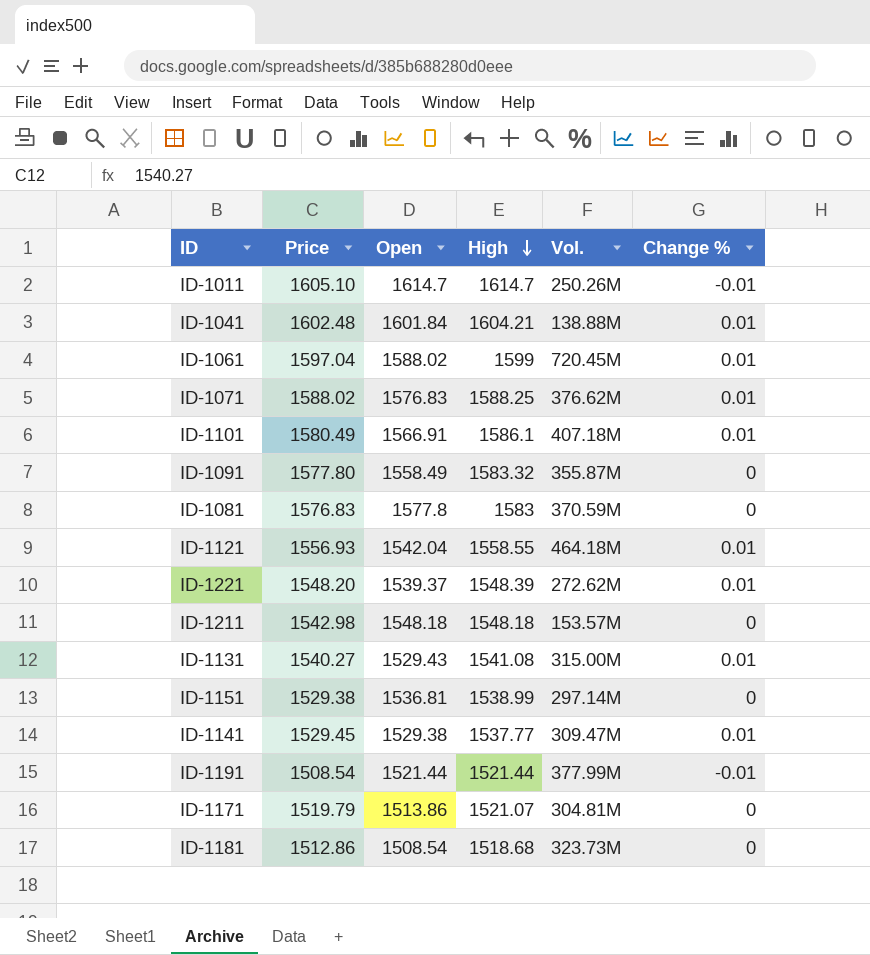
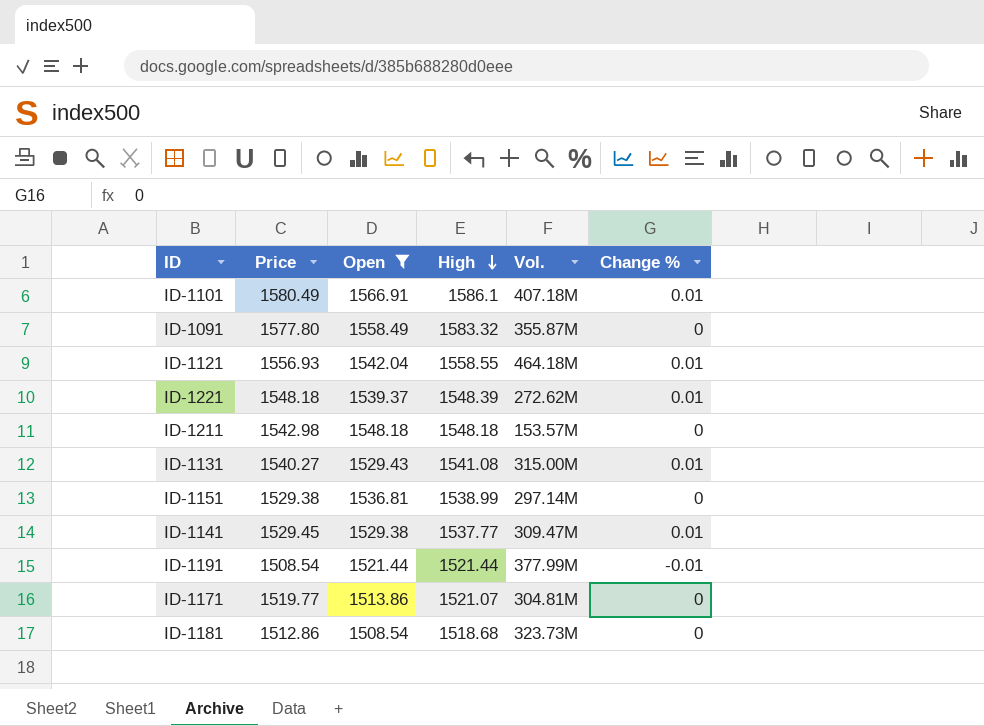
filter: none -> Open <= 1566.91
ID-1221 | Price: 1548.20 -> 1548.18
ID-1171 | Price: 1519.79 -> 1519.77

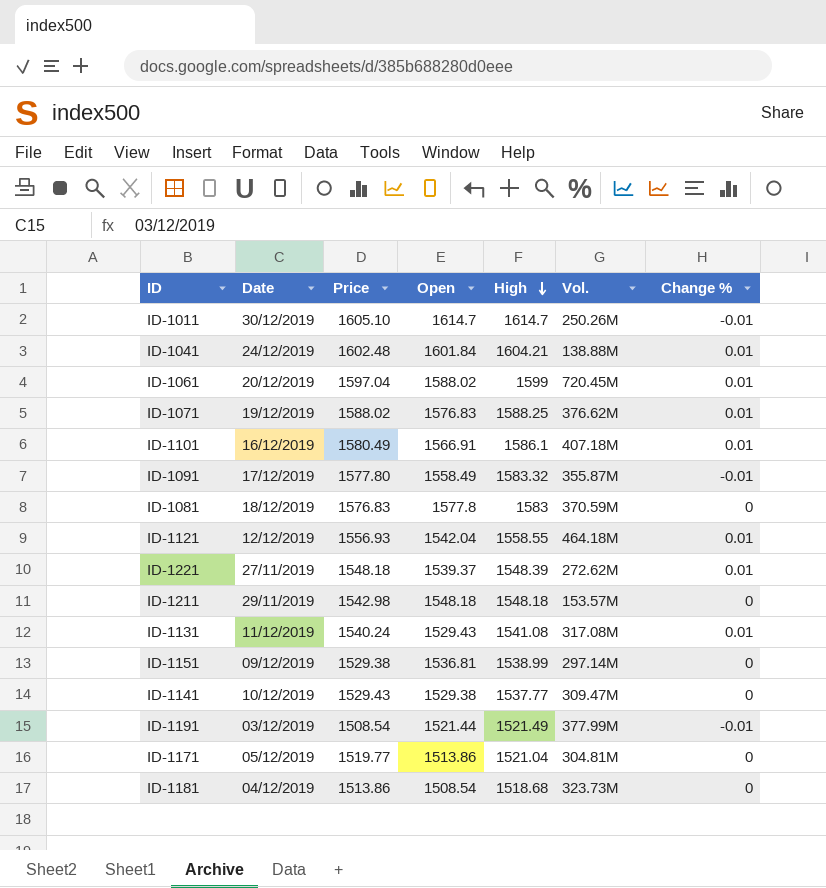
filter: Open <= 1566.91 -> none
column Date | position: none -> 2
ID-1091 | Change %: 0 -> -0.01
ID-1131 | Price: 1540.27 -> 1540.24
ID-1131 | Vol.: 315.00M -> 317.08M
ID-1141 | Price: 1529.45 -> 1529.43
ID-1141 | Change %: 0.01 -> 0
ID-1191 | High: 1521.44 -> 1521.49
ID-1171 | High: 1521.07 -> 1521.04
ID-1181 | Price: 1512.86 -> 1513.86

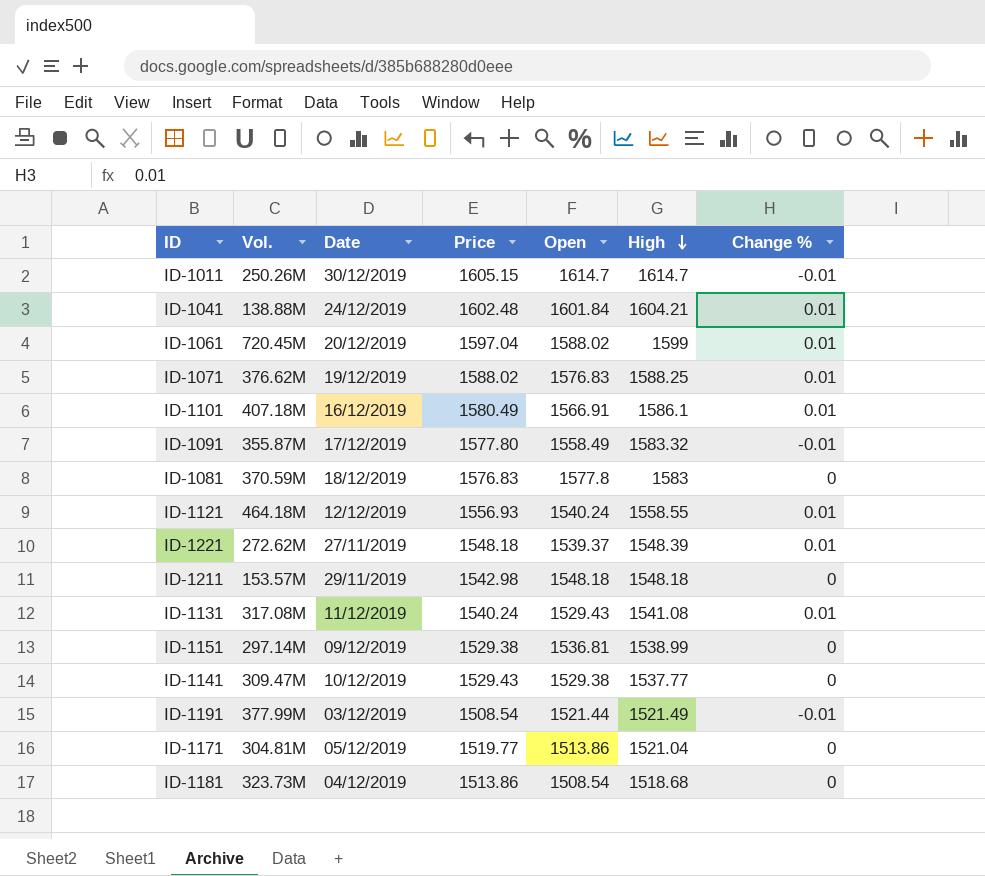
column Vol. | position: 6 -> 2
ID-1011 | Price: 1605.10 -> 1605.15
ID-1121 | Open: 1542.04 -> 1540.24

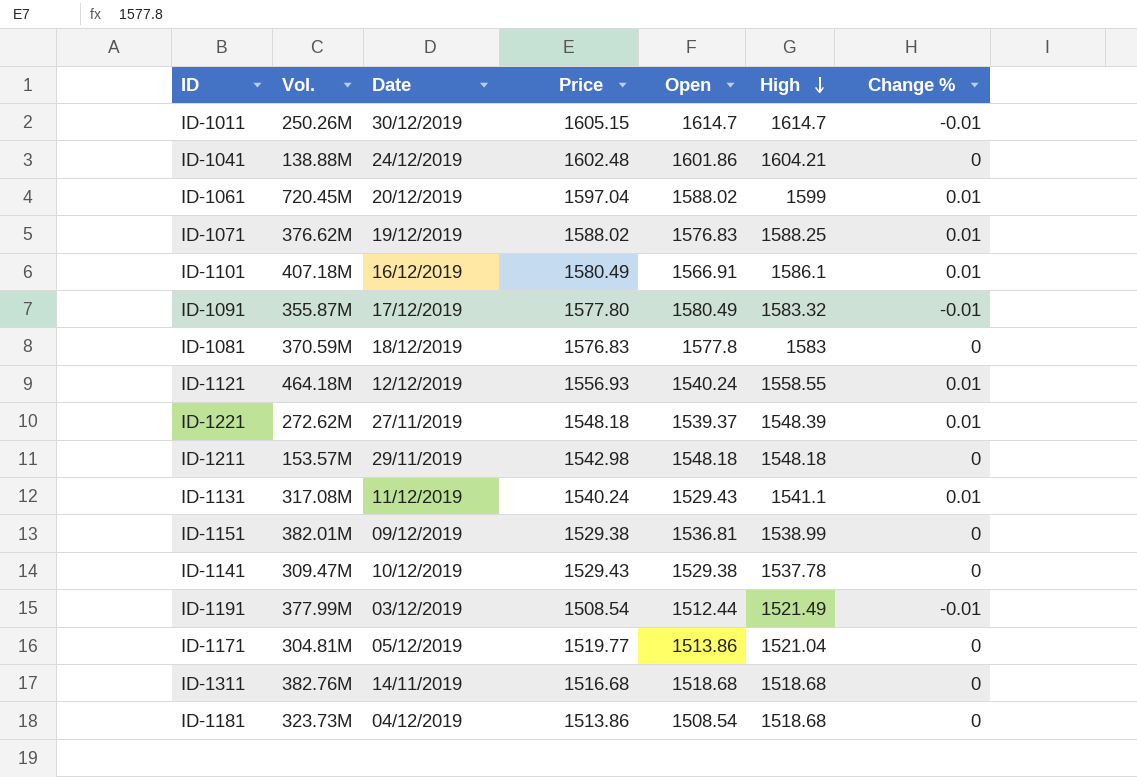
ID-1041 | Open: 1601.84 -> 1601.86
ID-1041 | Change %: 0.01 -> 0
ID-1091 | Open: 1558.49 -> 1580.49
ID-1131 | High: 1541.08 -> 1541.1
ID-1151 | Vol.: 297.14M -> 382.01M
ID-1141 | High: 1537.77 -> 1537.78
ID-1191 | Open: 1521.44 -> 1512.44
row ID-1311: none -> 382.76M | 14/11/2019 | 1516.68 | 1518.68 | 1518.68 | 0

